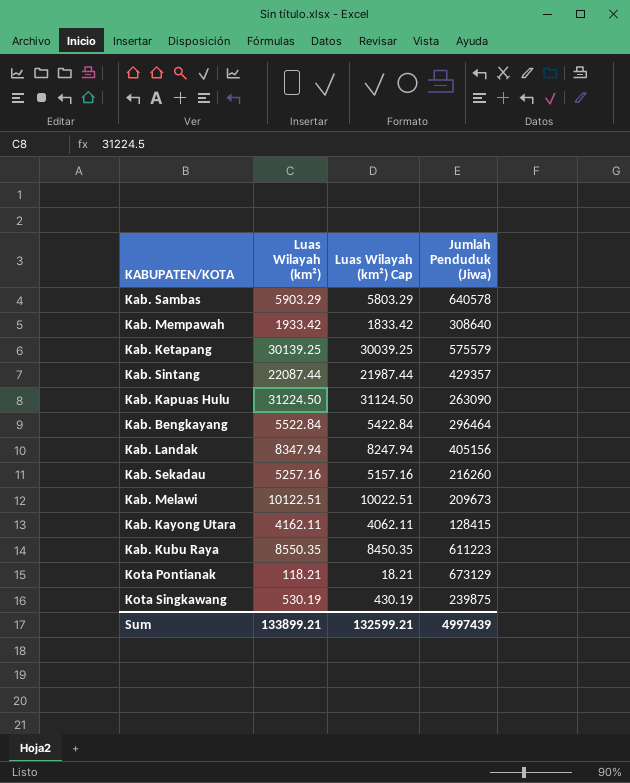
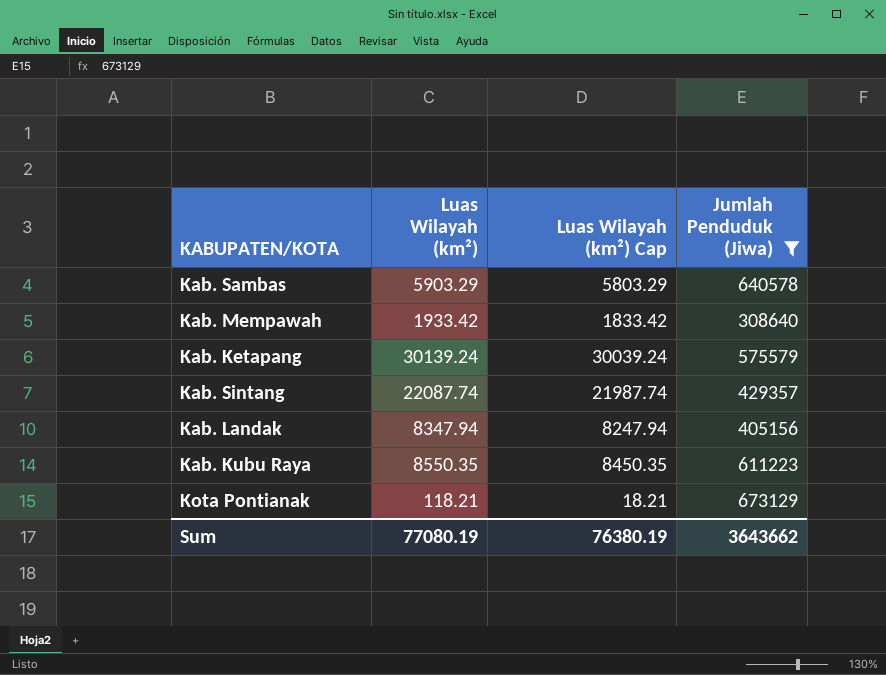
filter: none -> Jumlah Penduduk (Jiwa) >= 308640
Kab. Ketapang | Luas Wilayah (km²): 30139.25 -> 30139.24
Kab. Ketapang | Luas Wilayah (km²) Cap: 30039.25 -> 30039.24
Kab. Sintang | Luas Wilayah (km²): 22087.44 -> 22087.74
Kab. Sintang | Luas Wilayah (km²) Cap: 21987.44 -> 21987.74
Sum | Luas Wilayah (km²): 133899.21 -> 77080.19
Sum | Luas Wilayah (km²) Cap: 132599.21 -> 76380.19
Sum | Jumlah Penduduk (Jiwa): 4997439 -> 3643662

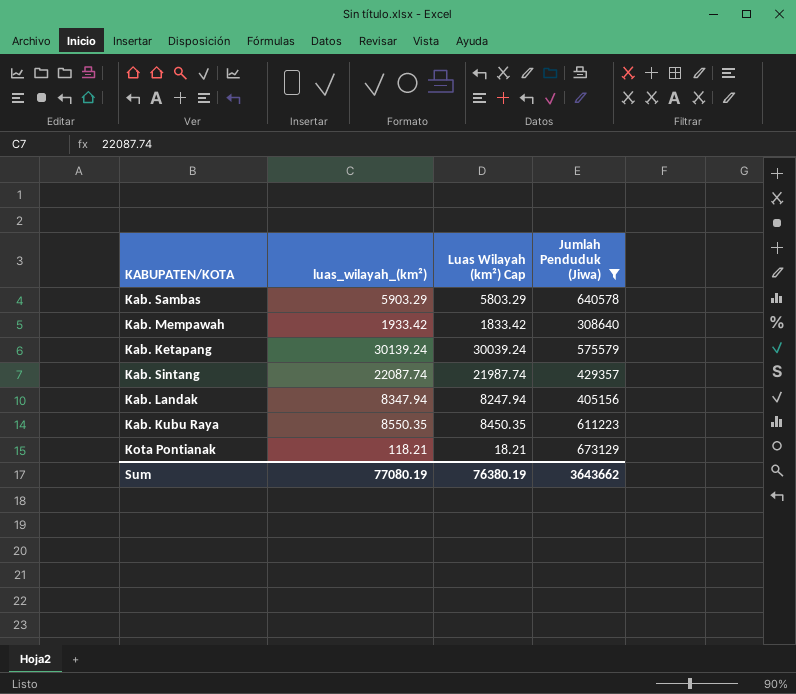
column name: Luas Wilayah (km²) -> luas_wilayah_(km²)

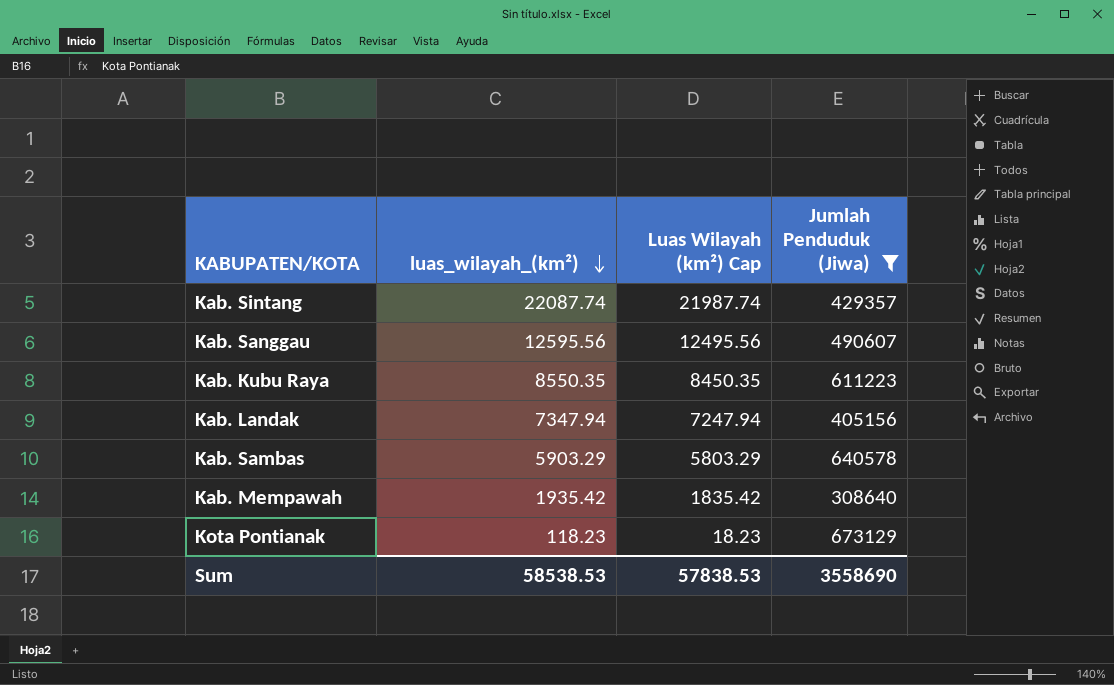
row order: none -> luas_wilayah_(km²) descending
row Kab. Ketapang: 30139.24 | 30039.24 | 575579 -> none
row Kab. Sanggau: none -> 12595.56 | 12495.56 | 490607
Kab. Landak | luas_wilayah_(km²): 8347.94 -> 7347.94
Kab. Landak | Luas Wilayah (km²) Cap: 8247.94 -> 7247.94
Kab. Mempawah | luas_wilayah_(km²): 1933.42 -> 1935.42
Kab. Mempawah | Luas Wilayah (km²) Cap: 1833.42 -> 1835.42
Kota Pontianak | luas_wilayah_(km²): 118.21 -> 118.23
Kota Pontianak | Luas Wilayah (km²) Cap: 18.21 -> 18.23
Sum | luas_wilayah_(km²): 77080.19 -> 58538.53
Sum | Luas Wilayah (km²) Cap: 76380.19 -> 57838.53
Sum | Jumlah Penduduk (Jiwa): 3643662 -> 3558690

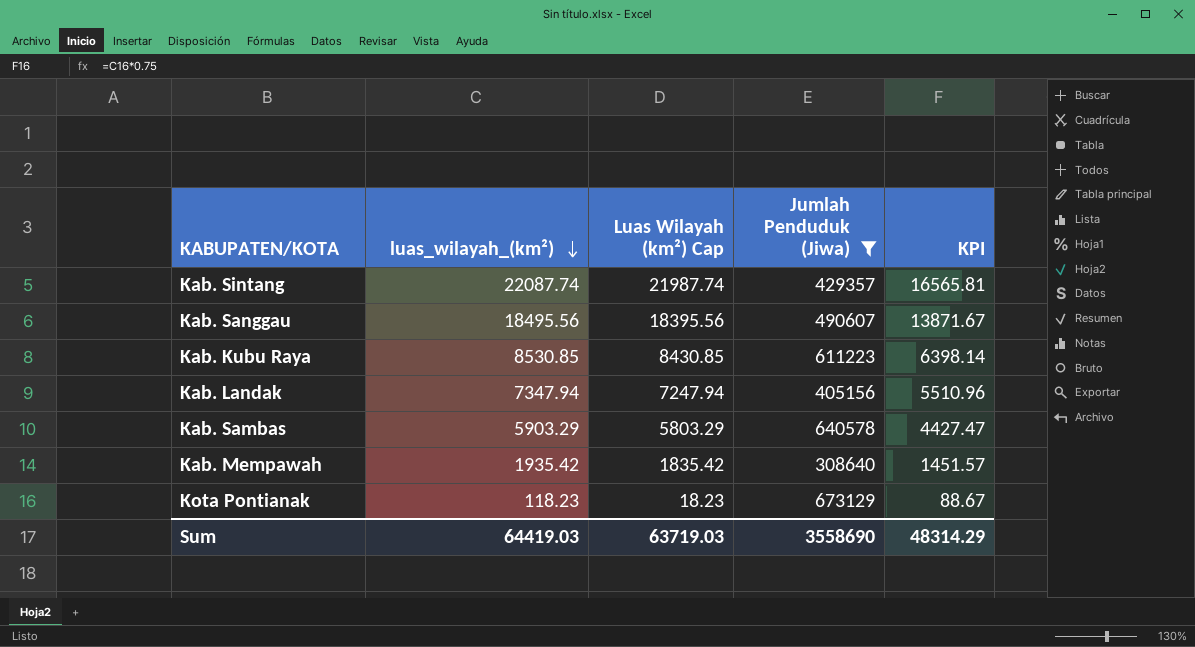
column KPI | formula: none -> [luas_wilayah_(km²)] * 0.75
Kab. Sanggau | luas_wilayah_(km²): 12595.56 -> 18495.56
Kab. Sanggau | Luas Wilayah (km²) Cap: 12495.56 -> 18395.56
Kab. Kubu Raya | luas_wilayah_(km²): 8550.35 -> 8530.85
Kab. Kubu Raya | Luas Wilayah (km²) Cap: 8450.35 -> 8430.85
Sum | luas_wilayah_(km²): 58538.53 -> 64419.03
Sum | Luas Wilayah (km²) Cap: 57838.53 -> 63719.03

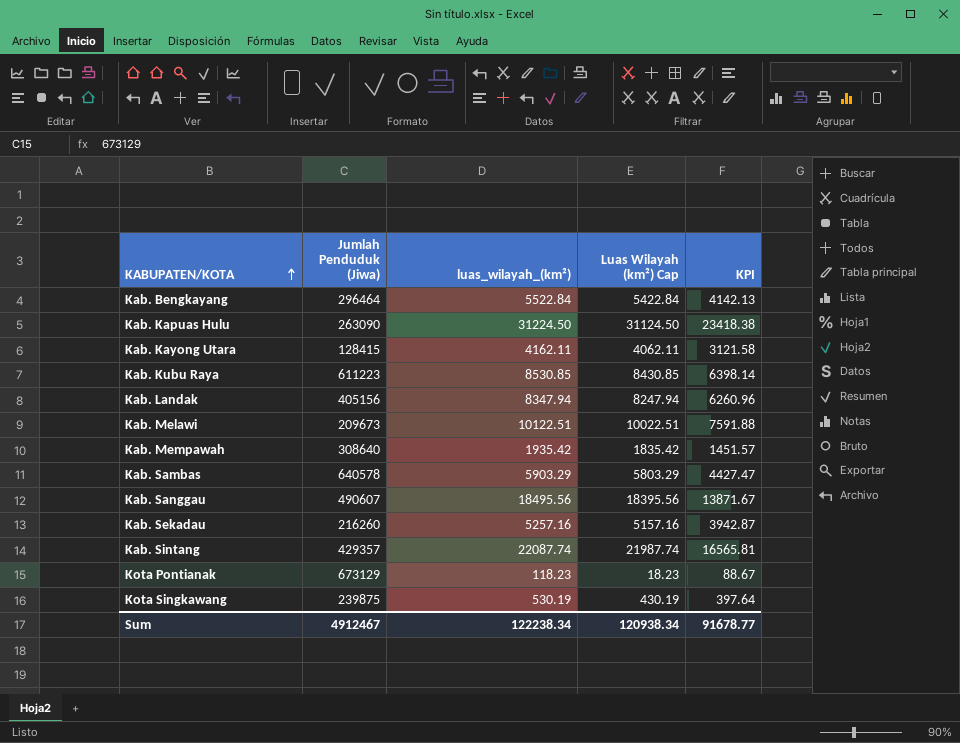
filter: Jumlah Penduduk (Jiwa) >= 308640 -> none
row order: luas_wilayah_(km²) descending -> KABUPATEN/KOTA ascending
column Jumlah Penduduk (Jiwa) | position: 4 -> 2
Kab. Landak | luas_wilayah_(km²): 7347.94 -> 8347.94
Kab. Landak | Luas Wilayah (km²) Cap: 7247.94 -> 8247.94
Kab. Landak | KPI: 5510.96 -> 6260.96
Sum | Jumlah Penduduk (Jiwa): 3558690 -> 4912467
Sum | luas_wilayah_(km²): 64419.03 -> 122238.34
Sum | Luas Wilayah (km²) Cap: 63719.03 -> 120938.34
Sum | KPI: 48314.29 -> 91678.77

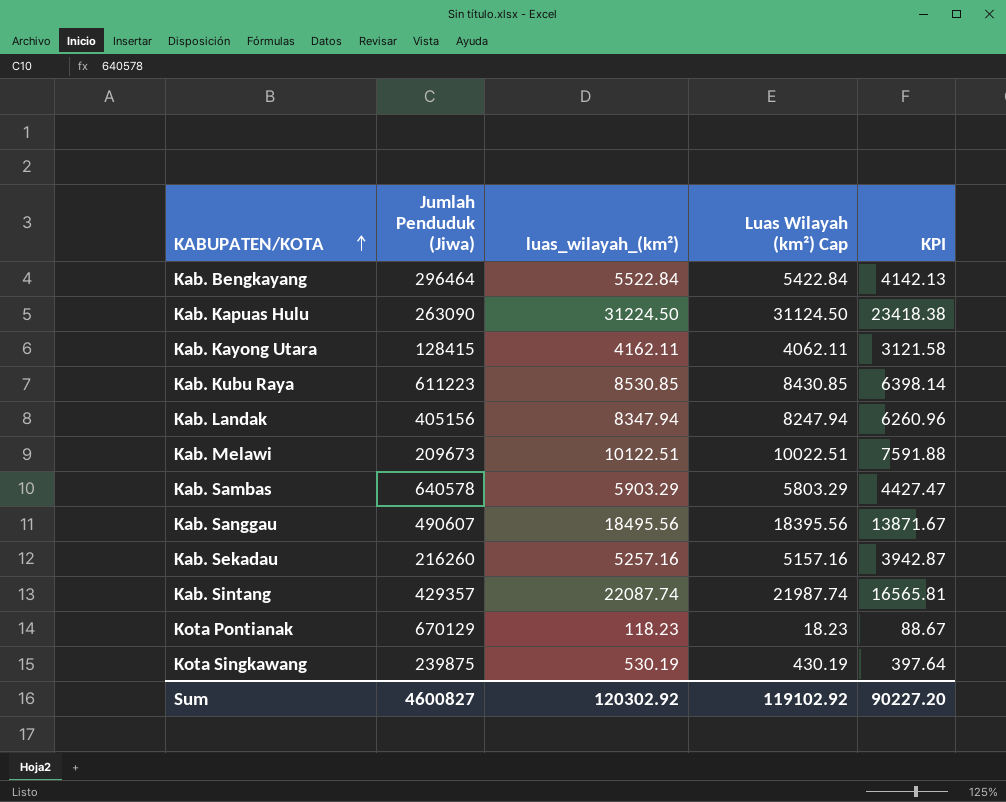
row Kab. Mempawah: 308640 | 1935.42 | 1835.42 | 1451.57 -> none
Kota Pontianak | Jumlah Penduduk (Jiwa): 673129 -> 670129
Sum | Jumlah Penduduk (Jiwa): 4912467 -> 4600827
Sum | luas_wilayah_(km²): 122238.34 -> 120302.92
Sum | Luas Wilayah (km²) Cap: 120938.34 -> 119102.92
Sum | KPI: 91678.77 -> 90227.20

